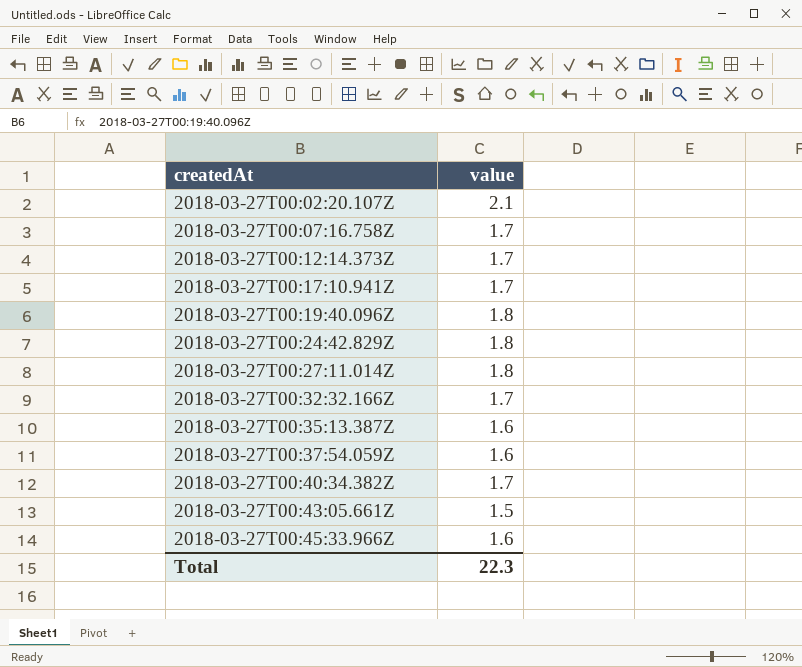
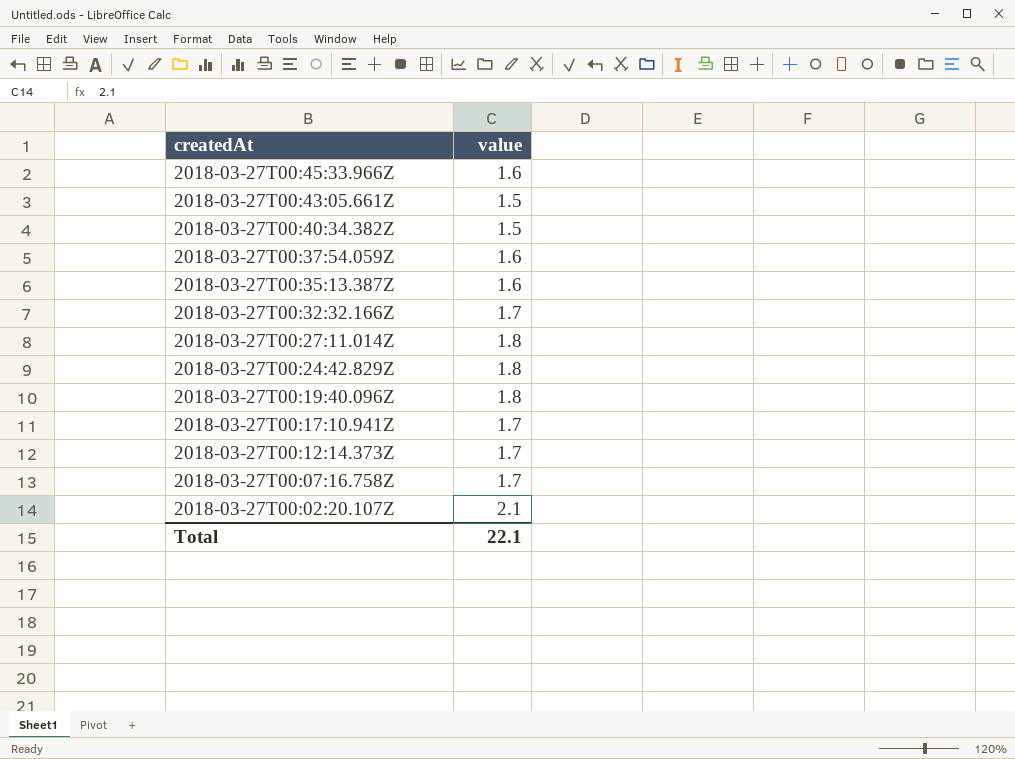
row order: createdAt ascending -> createdAt descending
2018-03-27T00:40:34.382Z | value: 1.7 -> 1.5
Total | value: 22.3 -> 22.1

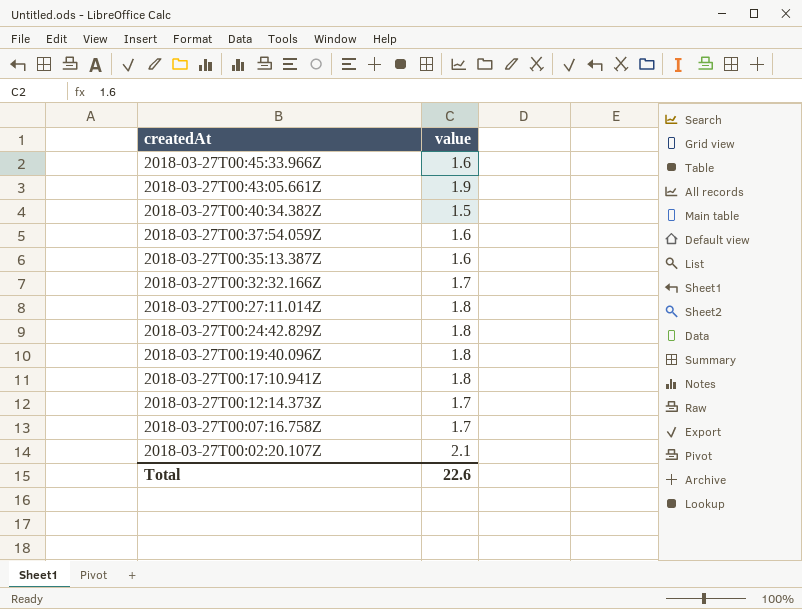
2018-03-27T00:43:05.661Z | value: 1.5 -> 1.9
2018-03-27T00:17:10.941Z | value: 1.7 -> 1.8
Total | value: 22.1 -> 22.6

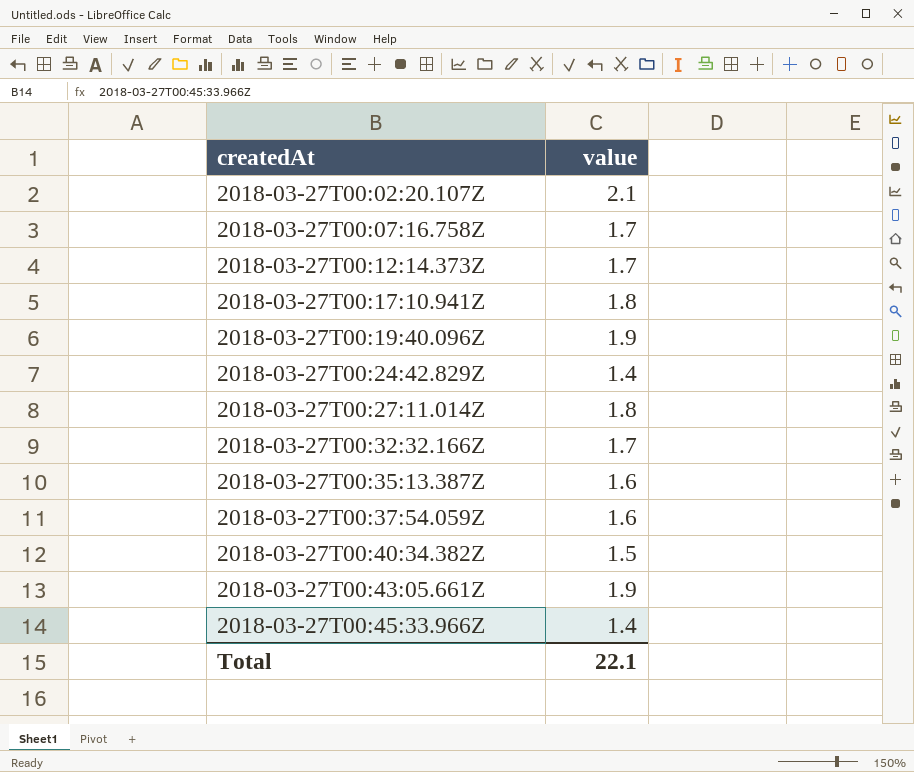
row order: createdAt descending -> createdAt ascending
2018-03-27T00:19:40.096Z | value: 1.8 -> 1.9
2018-03-27T00:24:42.829Z | value: 1.8 -> 1.4
2018-03-27T00:45:33.966Z | value: 1.6 -> 1.4
Total | value: 22.6 -> 22.1

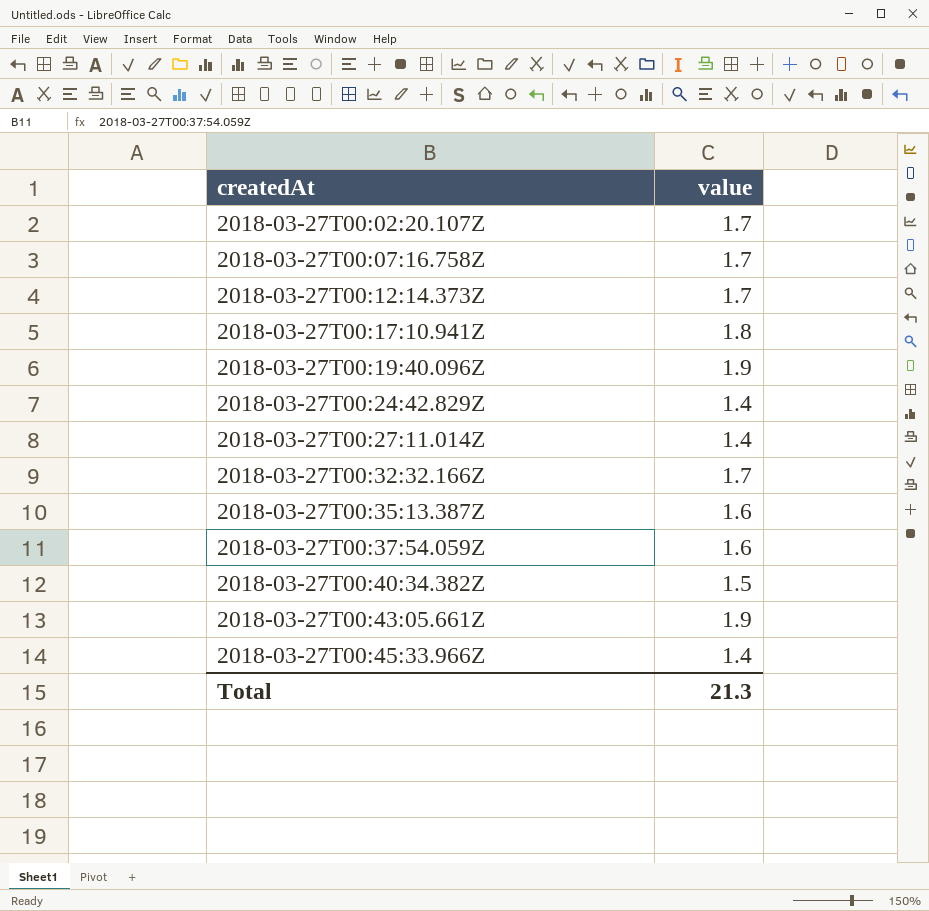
2018-03-27T00:02:20.107Z | value: 2.1 -> 1.7
2018-03-27T00:27:11.014Z | value: 1.8 -> 1.4
Total | value: 22.1 -> 21.3

